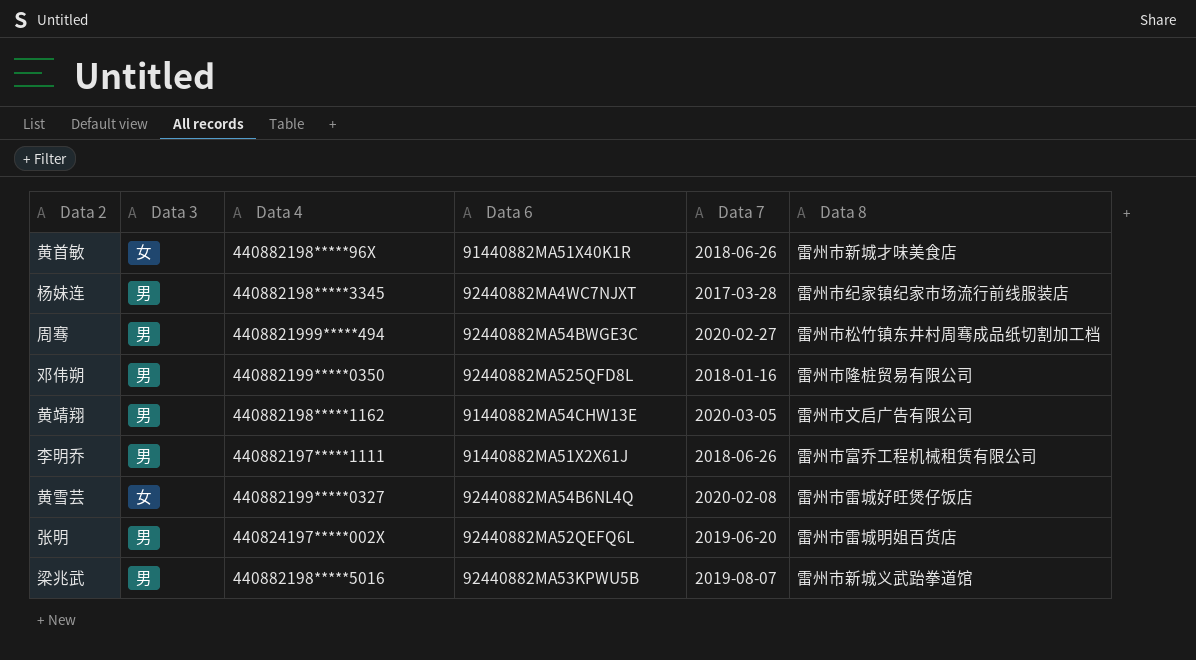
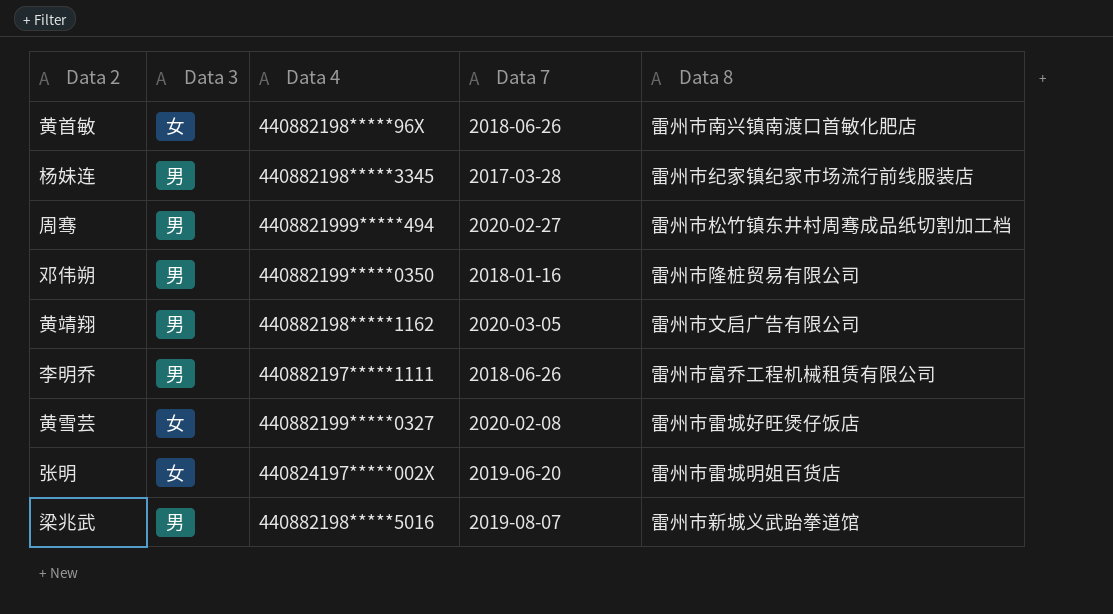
column Data 6 | position: 4 -> none
黄首敏 | Data 8: 雷州市新城才味美食店 -> 雷州市南兴镇南渡口首敏化肥店
张明 | Data 3: 男 -> 女

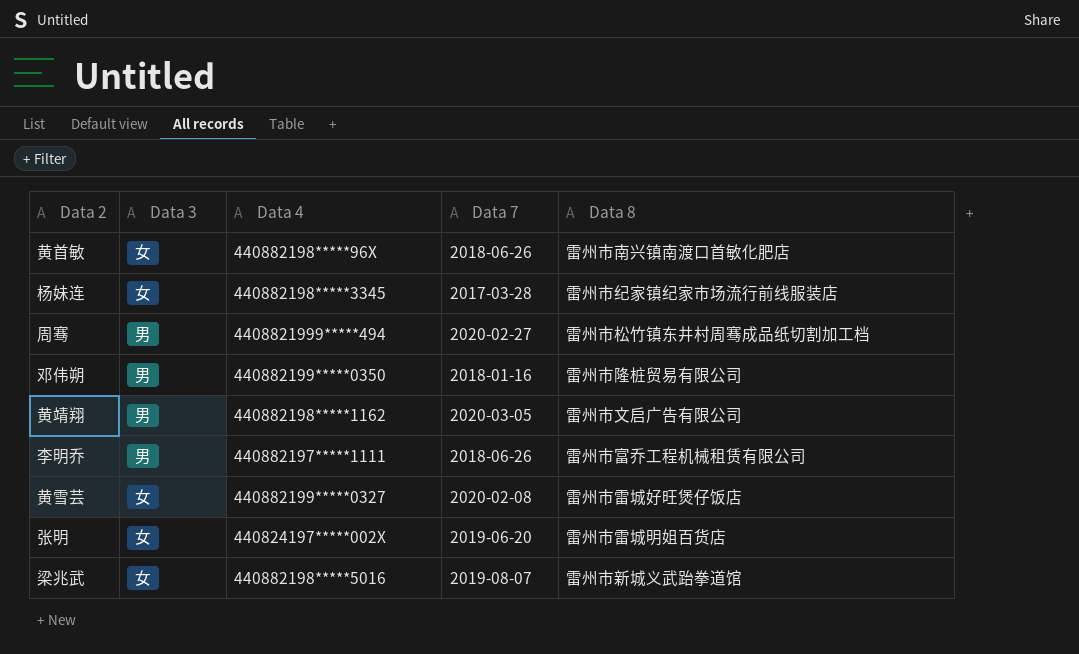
杨妹连 | Data 3: 男 -> 女
梁兆武 | Data 3: 男 -> 女

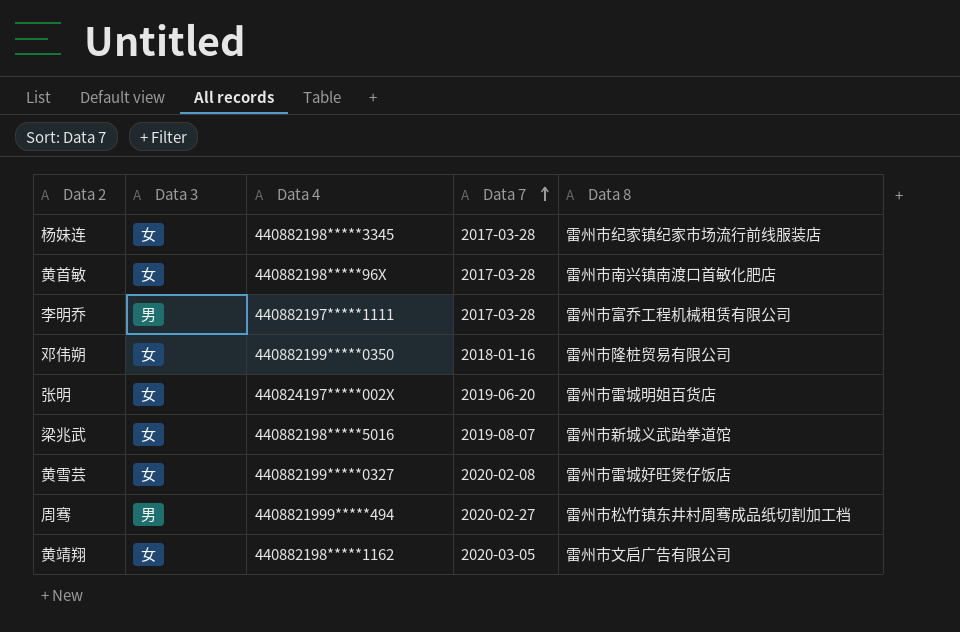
row order: none -> Data 7 ascending
黄首敏 | Data 7: 2018-06-26 -> 2017-03-28
李明乔 | Data 7: 2018-06-26 -> 2017-03-28
邓伟朔 | Data 3: 男 -> 女
黄靖翔 | Data 3: 男 -> 女

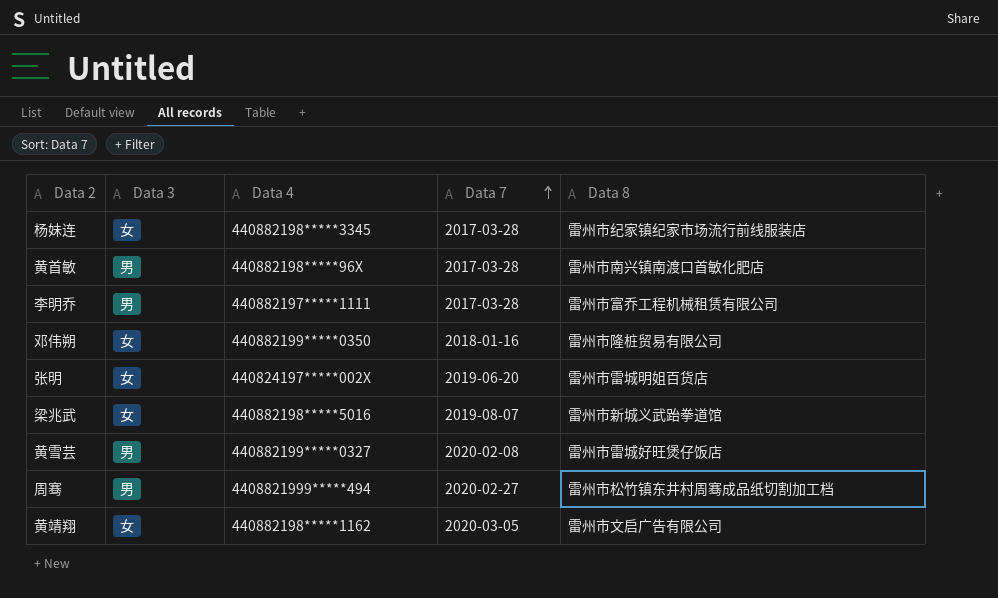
黄首敏 | Data 3: 女 -> 男
黄雪芸 | Data 3: 女 -> 男

